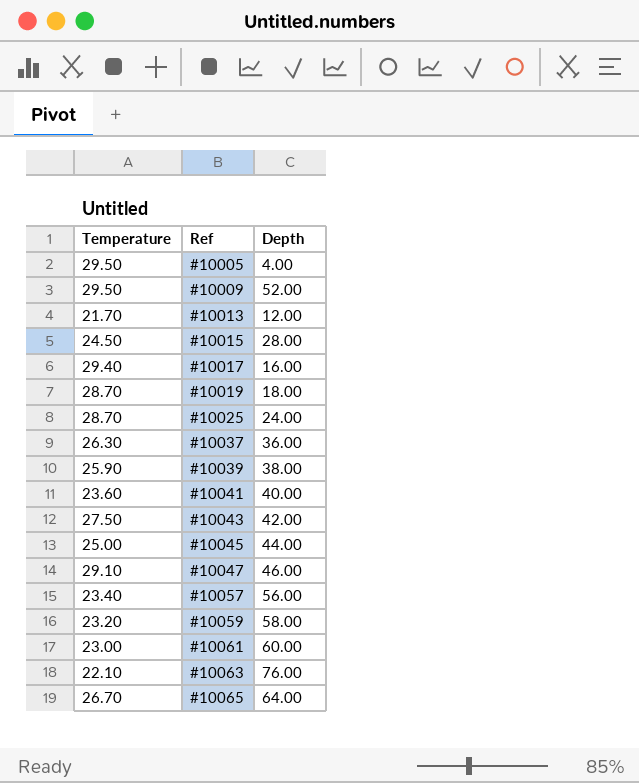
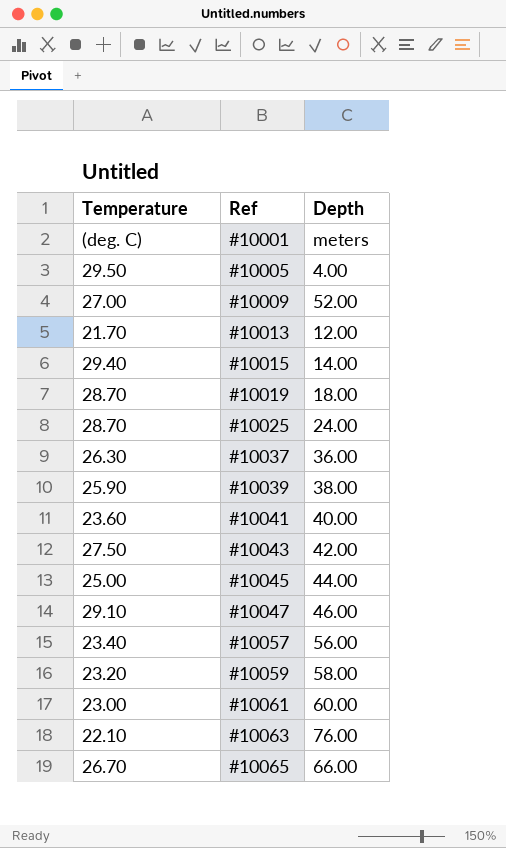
row #10017: 29.40 | 16.00 -> none
row #10001: none -> (deg. C) | meters
#10009 | Temperature: 29.50 -> 27.00
#10015 | Temperature: 24.50 -> 29.40
#10015 | Depth: 28.00 -> 14.00
#10065 | Depth: 64.00 -> 66.00

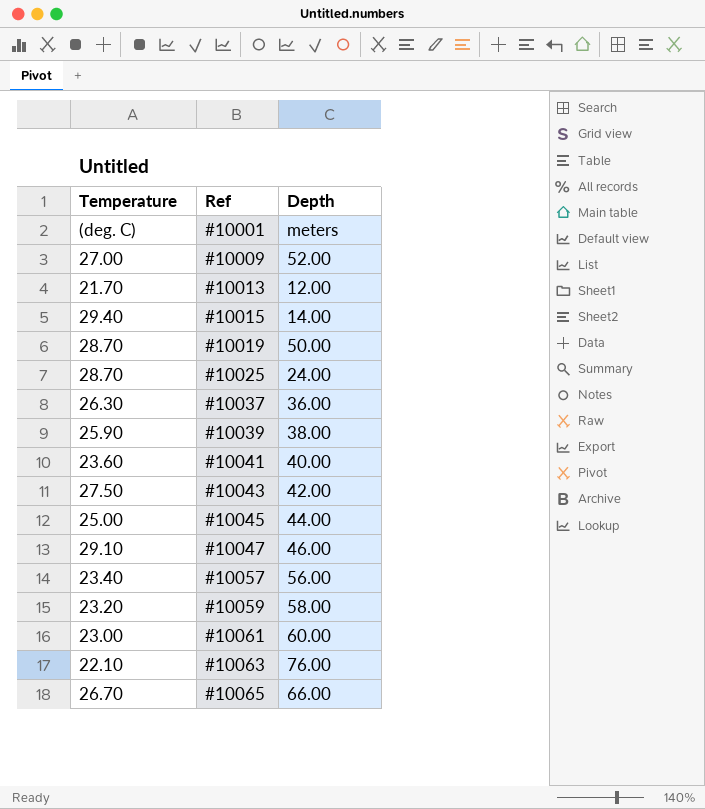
row #10005: 29.50 | 4.00 -> none
#10019 | Depth: 18.00 -> 50.00

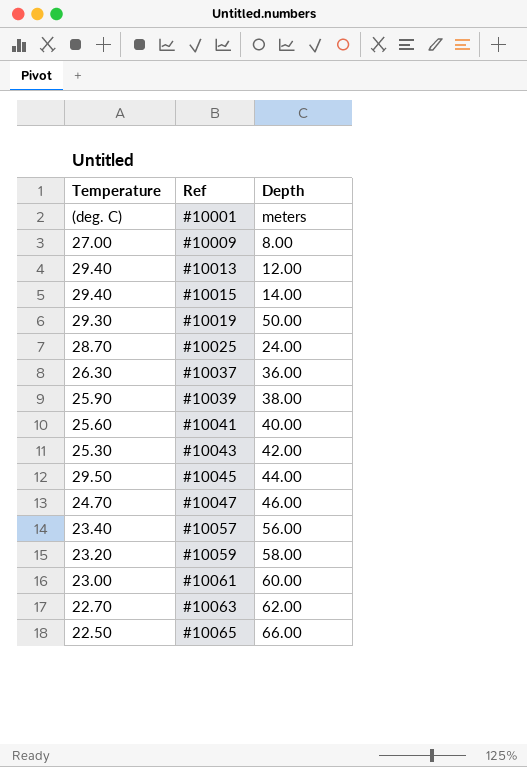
#10009 | Depth: 52.00 -> 8.00
#10013 | Temperature: 21.70 -> 29.40
#10019 | Temperature: 28.70 -> 29.30
#10041 | Temperature: 23.60 -> 25.60
#10043 | Temperature: 27.50 -> 25.30
#10045 | Temperature: 25.00 -> 29.50
#10047 | Temperature: 29.10 -> 24.70
#10063 | Temperature: 22.10 -> 22.70
#10063 | Depth: 76.00 -> 62.00
#10065 | Temperature: 26.70 -> 22.50

